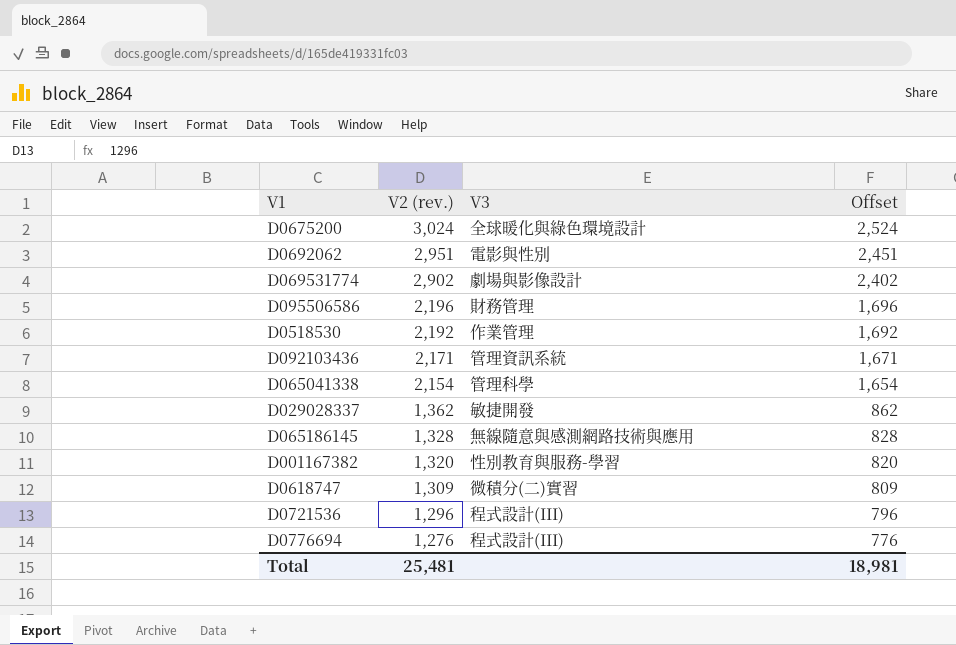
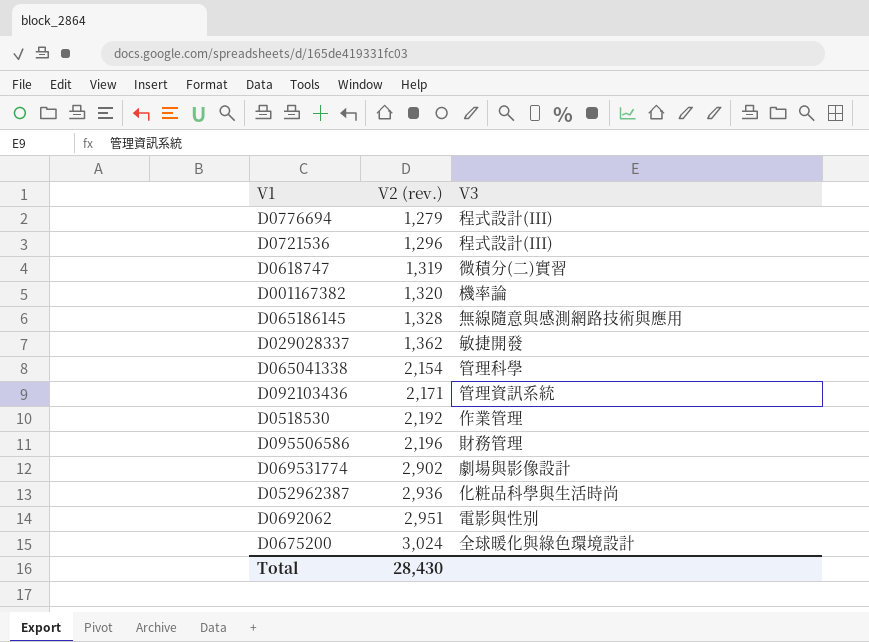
row order: V2 (rev.) descending -> V2 (rev.) ascending
column Offset | formula: [V2 (rev.)] - 500 -> none
D0776694 | V2 (rev.): 1,276 -> 1,279
D0618747 | V2 (rev.): 1,309 -> 1,319
D001167382 | V3: 性別教育與服務-學習 -> 機率論
row D052962387: none -> 2,936 | 化粧品科學與生活時尚
Total | V2 (rev.): 25,481 -> 28,430

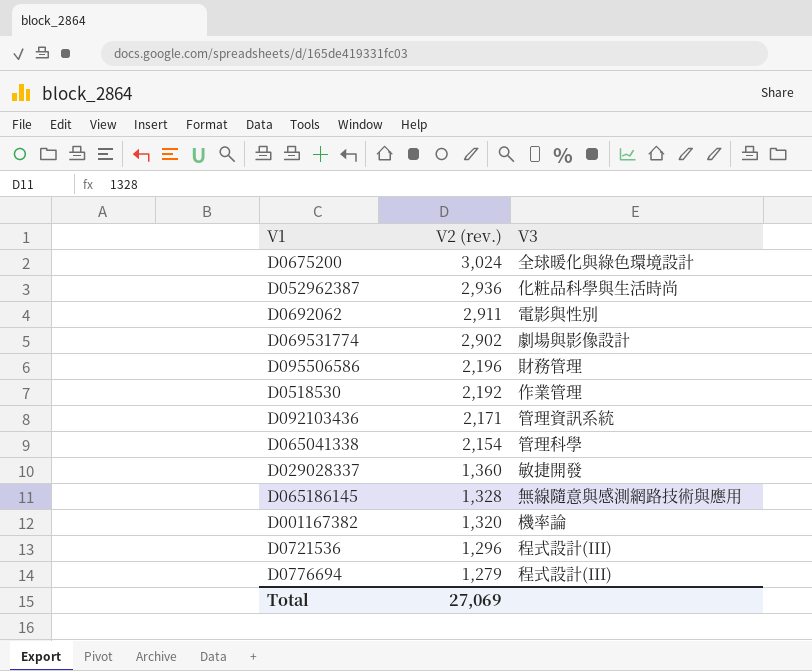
row order: V2 (rev.) ascending -> V2 (rev.) descending
row D0618747: 1,319 | 微積分(二)實習 -> none
D0692062 | V2 (rev.): 2,951 -> 2,911
D029028337 | V2 (rev.): 1,362 -> 1,360
Total | V2 (rev.): 28,430 -> 27,069

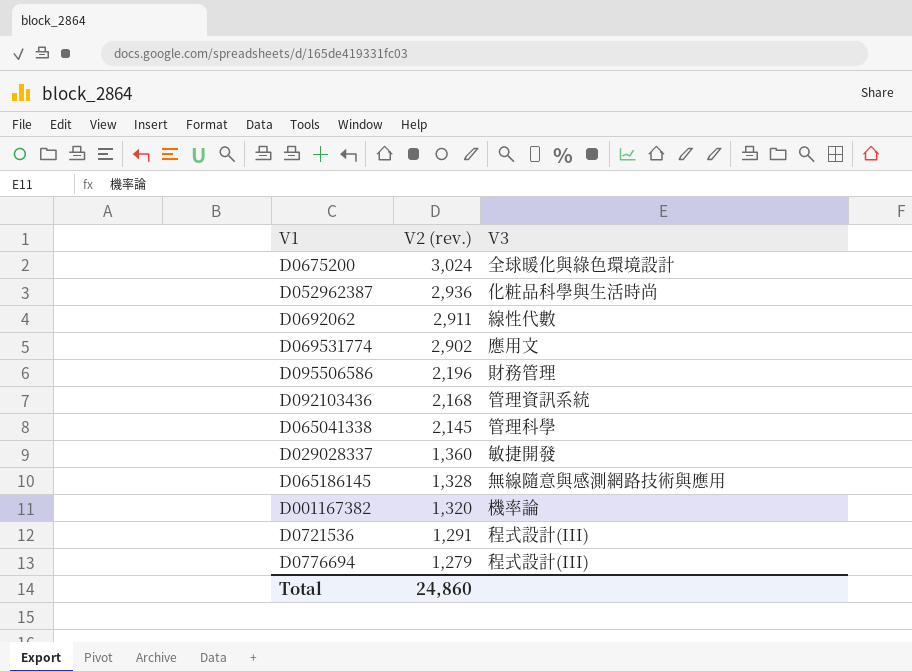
row D0518530: 2,192 | 作業管理 -> none
D0692062 | V3: 電影與性別 -> 線性代數
D069531774 | V3: 劇場與影像設計 -> 應用文
D092103436 | V2 (rev.): 2,171 -> 2,168
D065041338 | V2 (rev.): 2,154 -> 2,145
D0721536 | V2 (rev.): 1,296 -> 1,291
Total | V2 (rev.): 27,069 -> 24,860

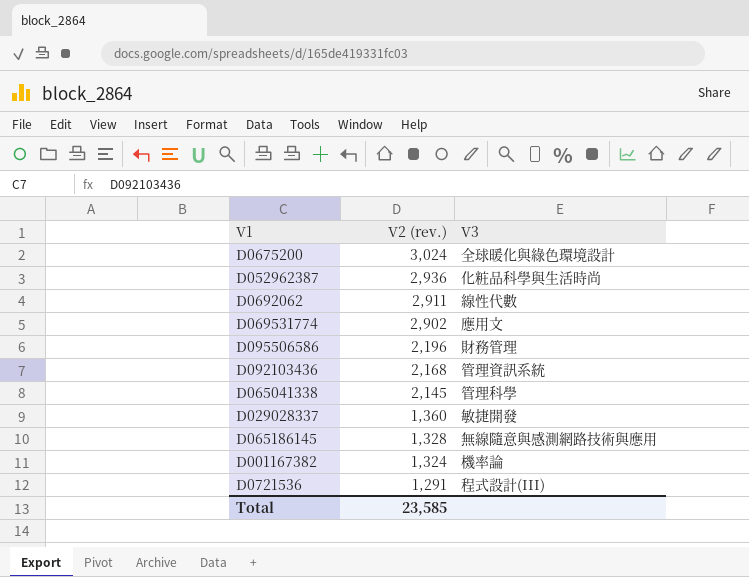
row D0776694: 1,279 | 程式設計(III) -> none
D001167382 | V2 (rev.): 1,320 -> 1,324
Total | V2 (rev.): 24,860 -> 23,585

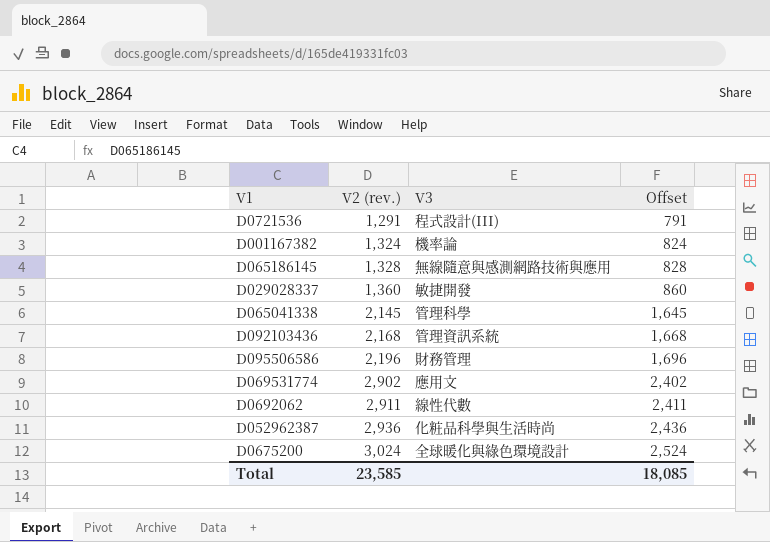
row order: V2 (rev.) descending -> V2 (rev.) ascending
column Offset | formula: none -> [V2 (rev.)] - 500

